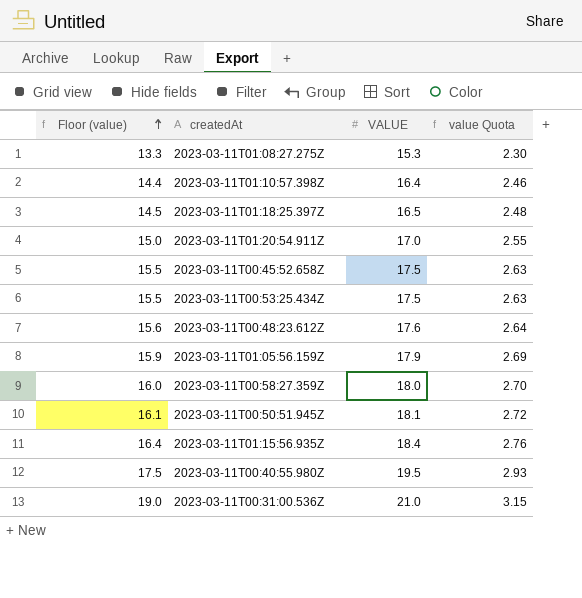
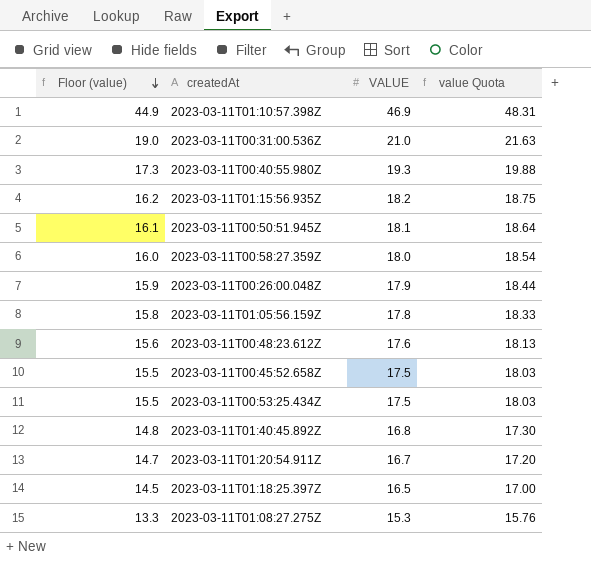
row order: Floor (value) ascending -> Floor (value) descending
column value Quota | formula: [VALUE] * 0.15 -> [VALUE] * 1.03
2023-03-11T01:10:57.398Z | Floor (value): 14.4 -> 44.9
2023-03-11T01:10:57.398Z | VALUE: 16.4 -> 46.9
2023-03-11T00:40:55.980Z | Floor (value): 17.5 -> 17.3
2023-03-11T00:40:55.980Z | VALUE: 19.5 -> 19.3
2023-03-11T01:15:56.935Z | Floor (value): 16.4 -> 16.2
2023-03-11T01:15:56.935Z | VALUE: 18.4 -> 18.2
row 2023-03-11T00:26:00.048Z: none -> 15.9 | 17.9 | 18.44
2023-03-11T01:05:56.159Z | Floor (value): 15.9 -> 15.8
2023-03-11T01:05:56.159Z | VALUE: 17.9 -> 17.8
row 2023-03-11T01:40:45.892Z: none -> 14.8 | 16.8 | 17.30
2023-03-11T01:20:54.911Z | Floor (value): 15.0 -> 14.7
2023-03-11T01:20:54.911Z | VALUE: 17.0 -> 16.7

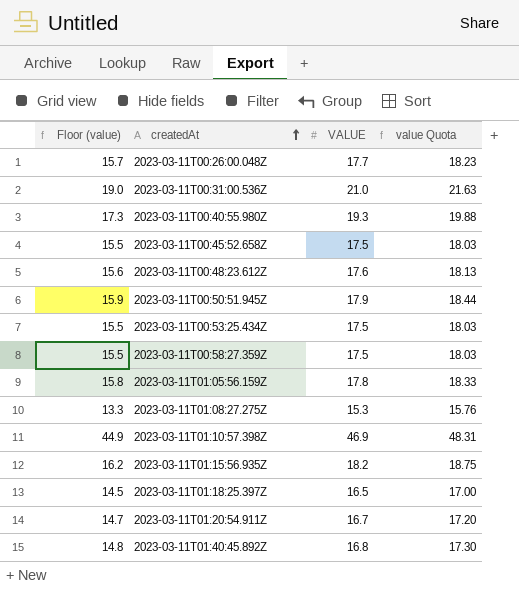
row order: Floor (value) descending -> createdAt ascending
2023-03-11T00:26:00.048Z | Floor (value): 15.9 -> 15.7
2023-03-11T00:26:00.048Z | VALUE: 17.9 -> 17.7
2023-03-11T00:26:00.048Z | value Quota: 18.44 -> 18.23
2023-03-11T00:50:51.945Z | Floor (value): 16.1 -> 15.9
2023-03-11T00:50:51.945Z | VALUE: 18.1 -> 17.9
2023-03-11T00:50:51.945Z | value Quota: 18.64 -> 18.44
2023-03-11T00:58:27.359Z | Floor (value): 16.0 -> 15.5
2023-03-11T00:58:27.359Z | VALUE: 18.0 -> 17.5
2023-03-11T00:58:27.359Z | value Quota: 18.54 -> 18.03

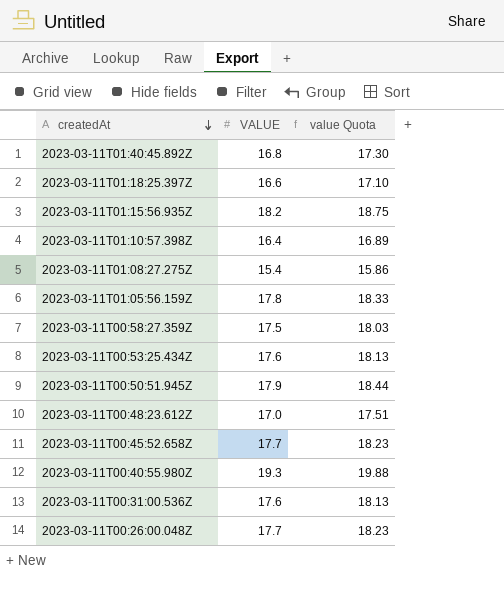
row order: createdAt ascending -> createdAt descending
column Floor (value) | formula: [VALUE] - 2 -> none
row 2023-03-11T01:20:54.911Z: 14.7 | 16.7 | 17.20 -> none
2023-03-11T01:18:25.397Z | VALUE: 16.5 -> 16.6
2023-03-11T01:18:25.397Z | value Quota: 17.00 -> 17.10
2023-03-11T01:10:57.398Z | VALUE: 46.9 -> 16.4
2023-03-11T01:10:57.398Z | value Quota: 48.31 -> 16.89
2023-03-11T01:08:27.275Z | VALUE: 15.3 -> 15.4
2023-03-11T01:08:27.275Z | value Quota: 15.76 -> 15.86
2023-03-11T00:53:25.434Z | VALUE: 17.5 -> 17.6
2023-03-11T00:53:25.434Z | value Quota: 18.03 -> 18.13
2023-03-11T00:48:23.612Z | VALUE: 17.6 -> 17.0
2023-03-11T00:48:23.612Z | value Quota: 18.13 -> 17.51
2023-03-11T00:45:52.658Z | VALUE: 17.5 -> 17.7
2023-03-11T00:45:52.658Z | value Quota: 18.03 -> 18.23
2023-03-11T00:31:00.536Z | VALUE: 21.0 -> 17.6
2023-03-11T00:31:00.536Z | value Quota: 21.63 -> 18.13

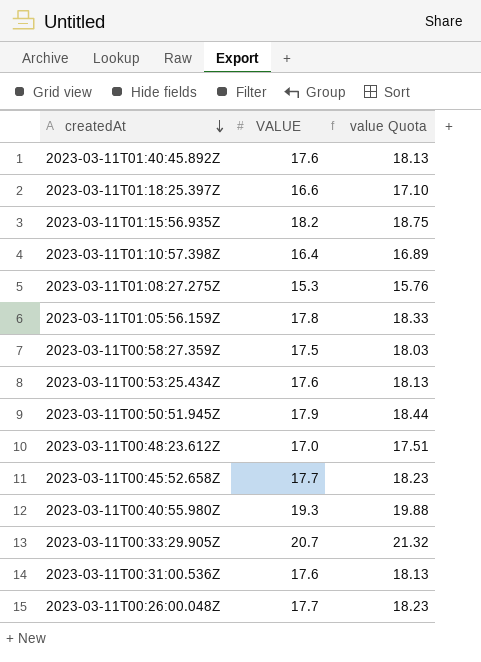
2023-03-11T01:40:45.892Z | VALUE: 16.8 -> 17.6
2023-03-11T01:40:45.892Z | value Quota: 17.30 -> 18.13
2023-03-11T01:08:27.275Z | VALUE: 15.4 -> 15.3
2023-03-11T01:08:27.275Z | value Quota: 15.86 -> 15.76
row 2023-03-11T00:33:29.905Z: none -> 20.7 | 21.32

